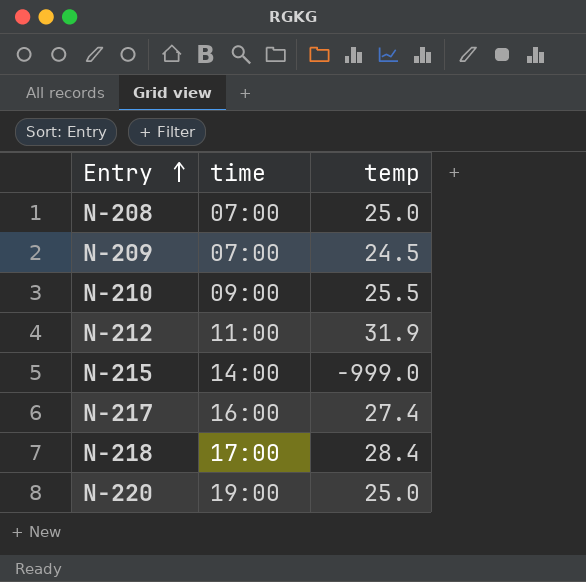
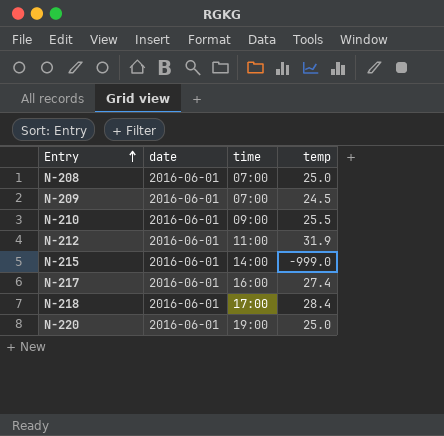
column date | position: none -> 2

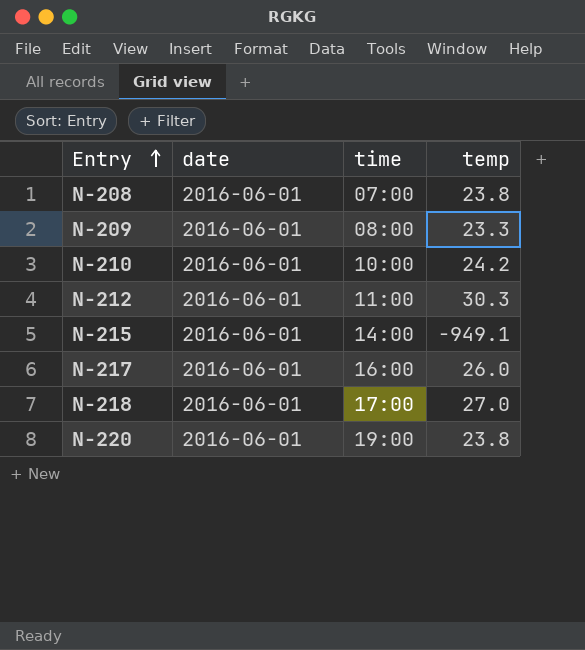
N-208 | temp: 25.0 -> 23.8
N-209 | time: 07:00 -> 08:00
N-209 | temp: 24.5 -> 23.3
N-210 | time: 09:00 -> 10:00
N-210 | temp: 25.5 -> 24.2
N-212 | temp: 31.9 -> 30.3
N-215 | temp: -999.0 -> -949.1
N-217 | temp: 27.4 -> 26.0
N-218 | temp: 28.4 -> 27.0
N-220 | temp: 25.0 -> 23.8

